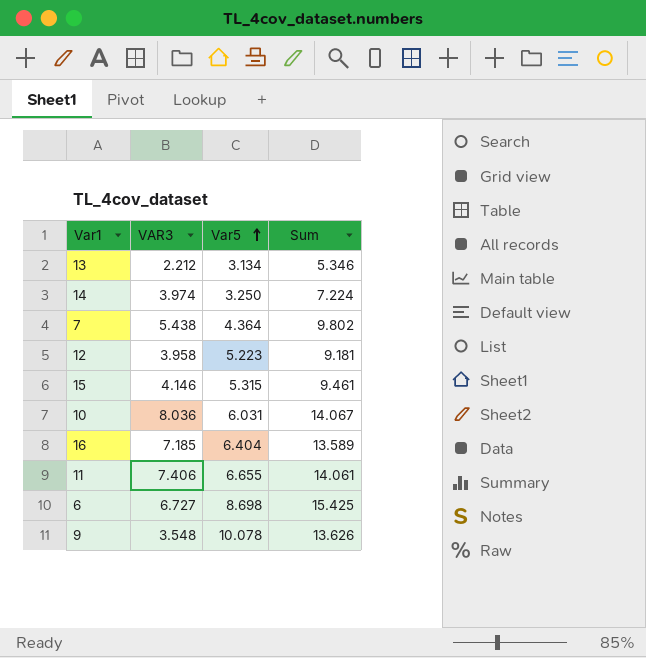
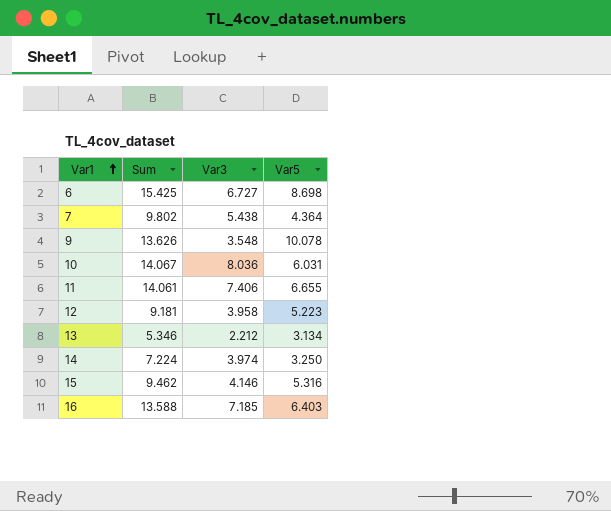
row order: Var5 ascending -> Var1 ascending
column Sum | position: 4 -> 2
column name: VAR3 -> Var3
15 | Sum: 9.461 -> 9.462
15 | Var5: 5.315 -> 5.316
16 | Sum: 13.589 -> 13.588
16 | Var5: 6.404 -> 6.403

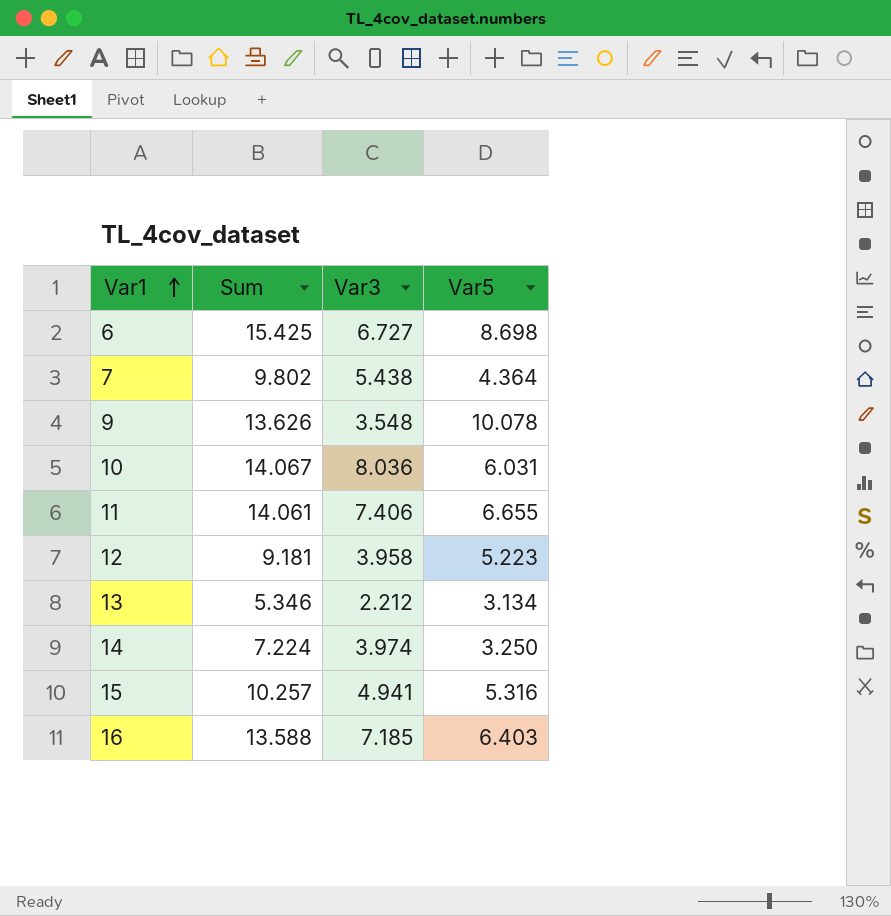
15 | Sum: 9.462 -> 10.257
15 | Var3: 4.146 -> 4.941

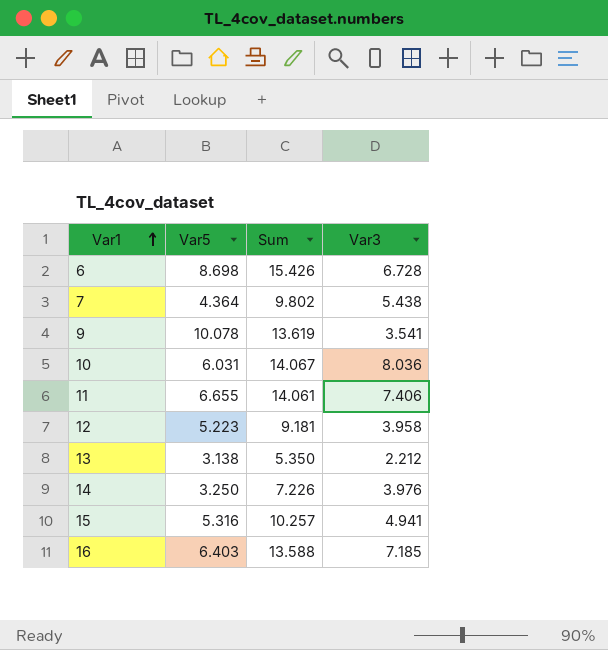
column Var5 | position: 4 -> 2
6 | Sum: 15.425 -> 15.426
6 | Var3: 6.727 -> 6.728
9 | Sum: 13.626 -> 13.619
9 | Var3: 3.548 -> 3.541
13 | Var5: 3.134 -> 3.138
13 | Sum: 5.346 -> 5.350
14 | Sum: 7.224 -> 7.226
14 | Var3: 3.974 -> 3.976

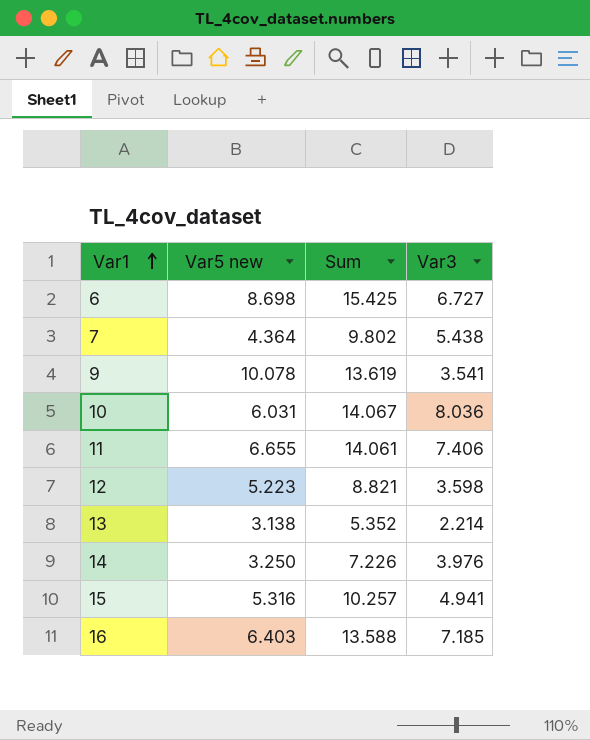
column name: Var5 -> Var5 new
6 | Sum: 15.426 -> 15.425
6 | Var3: 6.728 -> 6.727
12 | Sum: 9.181 -> 8.821
12 | Var3: 3.958 -> 3.598
13 | Sum: 5.350 -> 5.352
13 | Var3: 2.212 -> 2.214

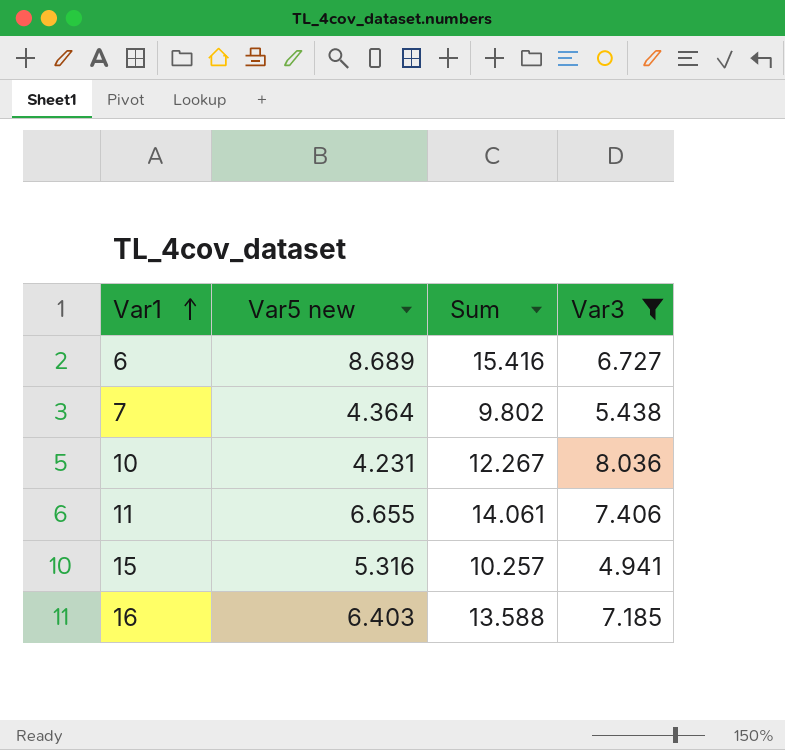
filter: none -> Var3 >= 4.941
6 | Var5 new: 8.698 -> 8.689
6 | Sum: 15.425 -> 15.416
10 | Var5 new: 6.031 -> 4.231
10 | Sum: 14.067 -> 12.267

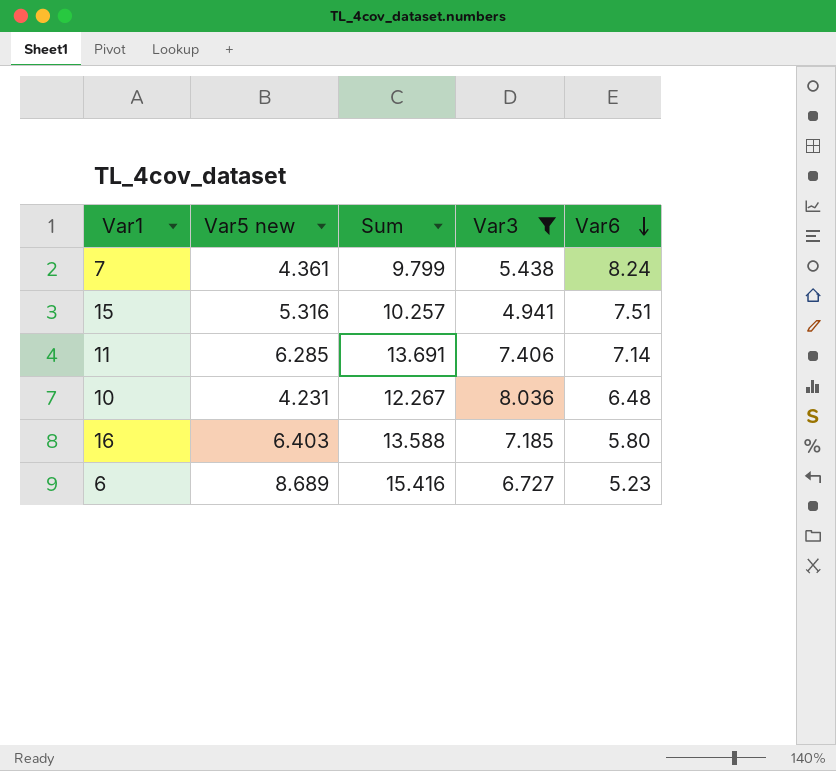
row order: Var1 ascending -> Var6 descending
column Var6 | position: none -> 5
7 | Var5 new: 4.364 -> 4.361
7 | Sum: 9.802 -> 9.799
11 | Var5 new: 6.655 -> 6.285
11 | Sum: 14.061 -> 13.691

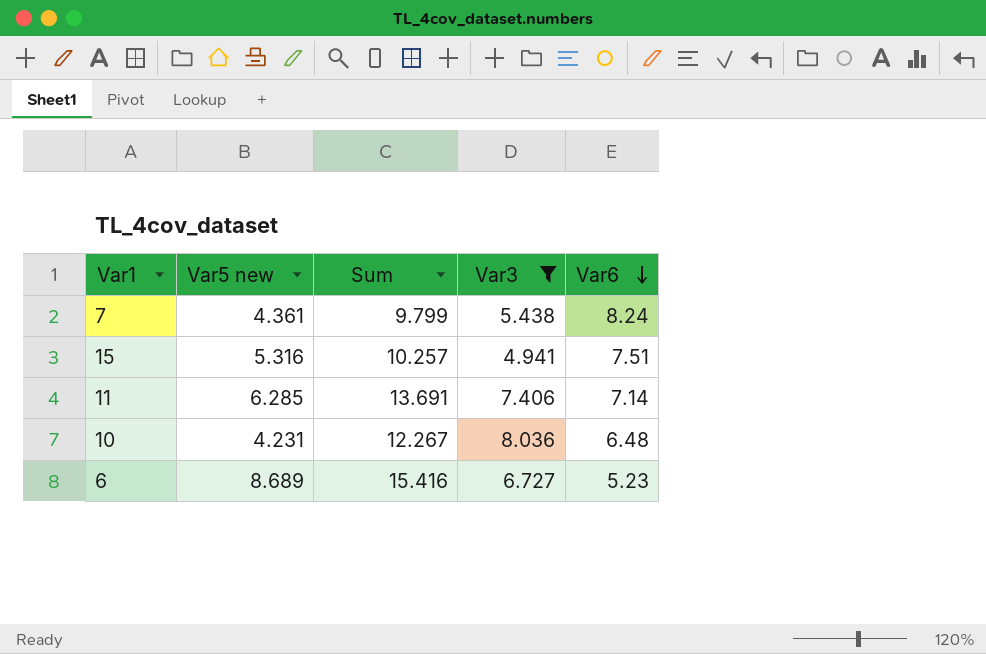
row 16: 6.403 | 13.588 | 7.185 | 5.80 -> none

